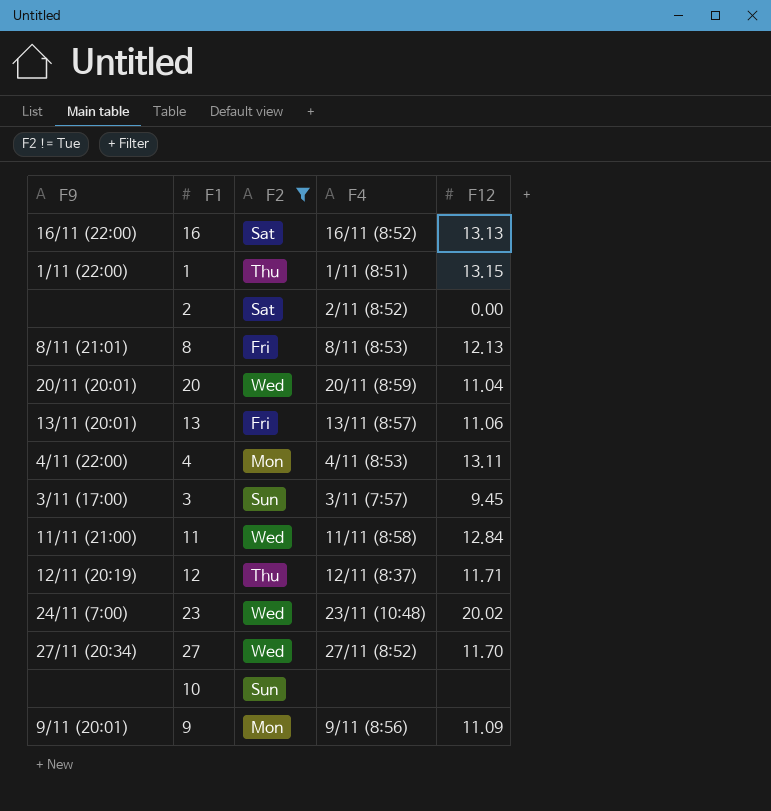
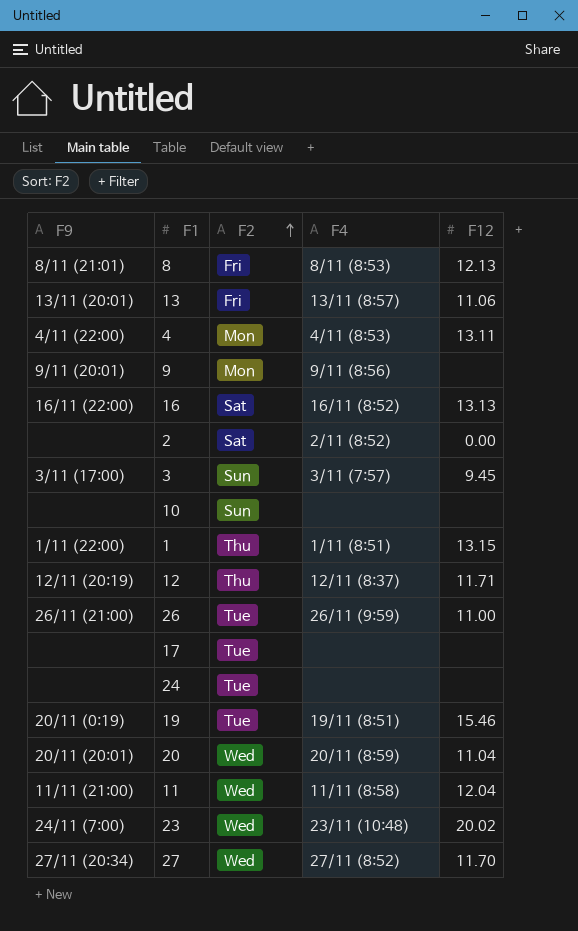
filter: F2 != Tue -> none
row order: none -> F2 ascending
9 | F12: 11.09 -> none
11 | F12: 12.84 -> 12.04

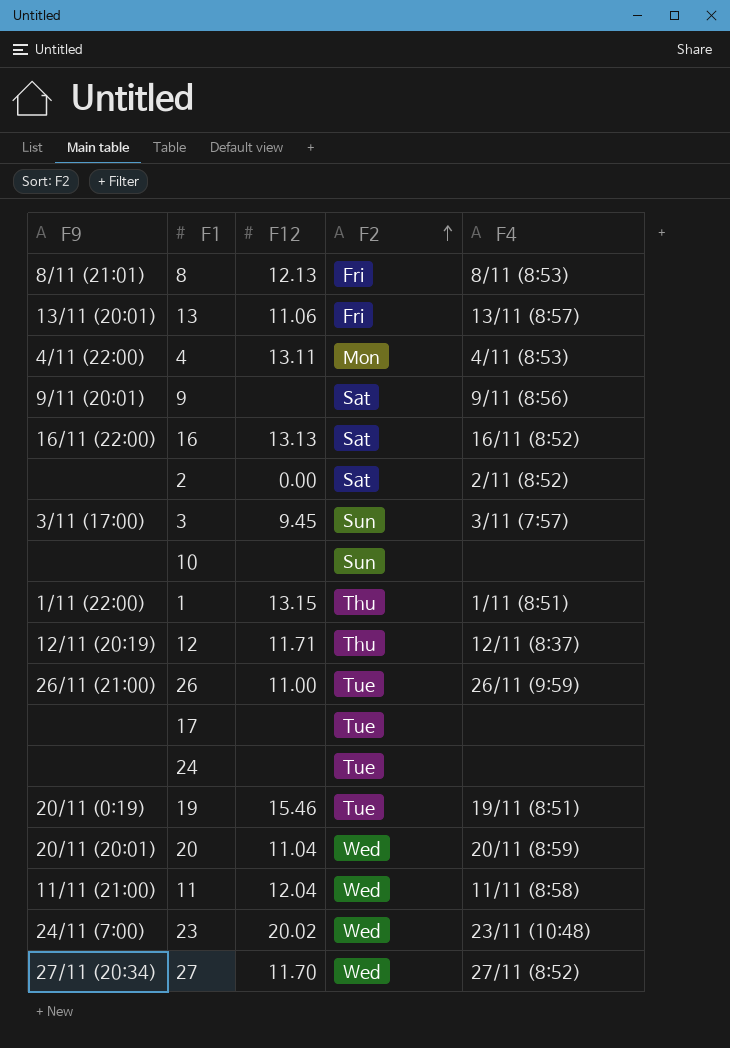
column F12 | position: 5 -> 3
9 | F2: Mon -> Sat

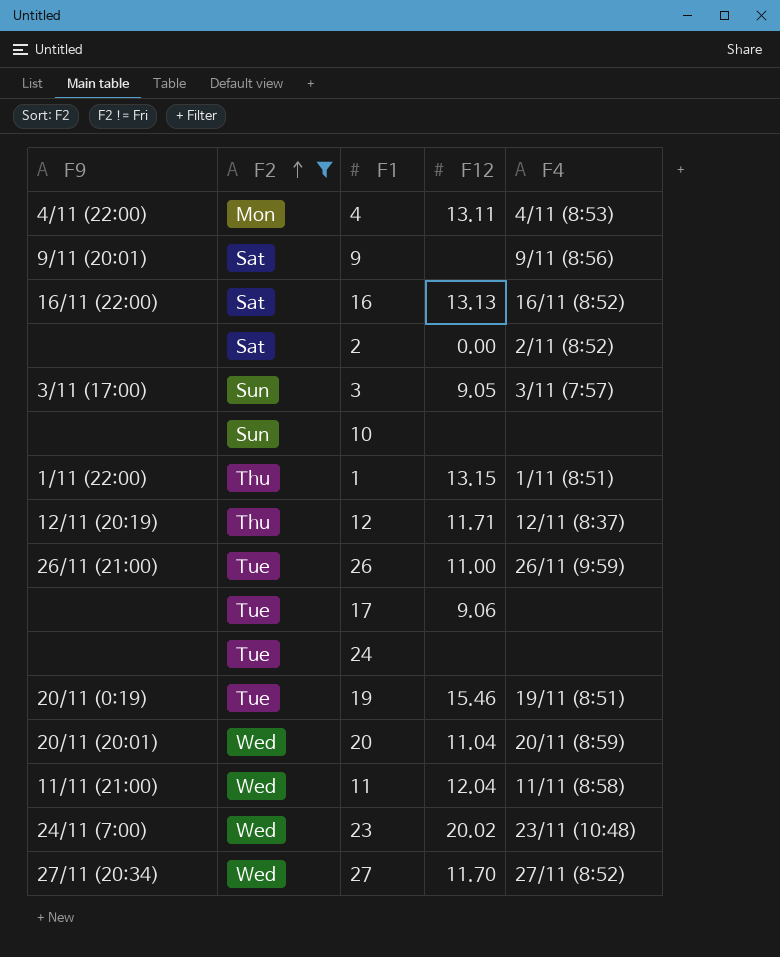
filter: none -> F2 != Fri
column F2 | position: 4 -> 2
3 | F12: 9.45 -> 9.05
17 | F12: none -> 9.06

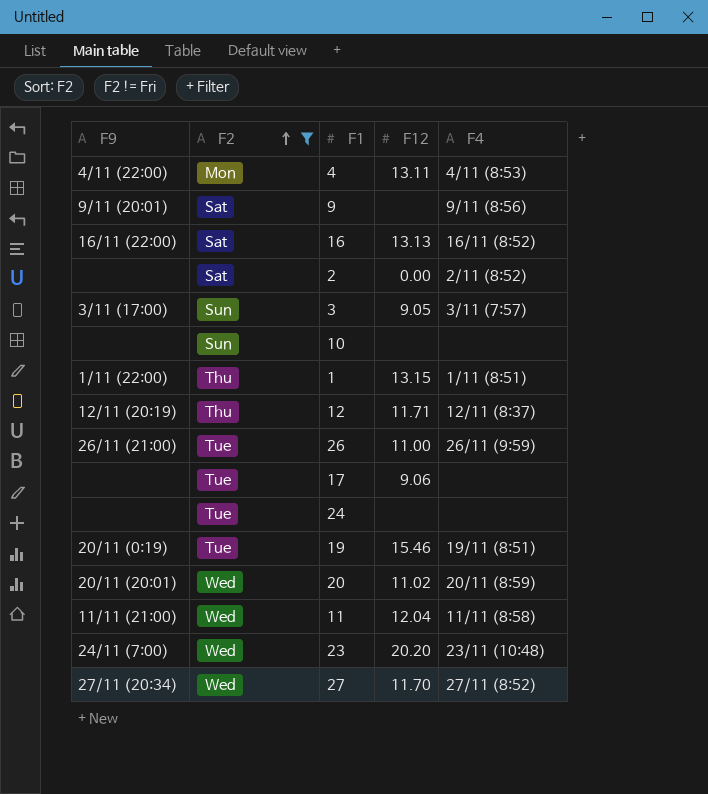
20 | F12: 11.04 -> 11.02
23 | F12: 20.02 -> 20.20

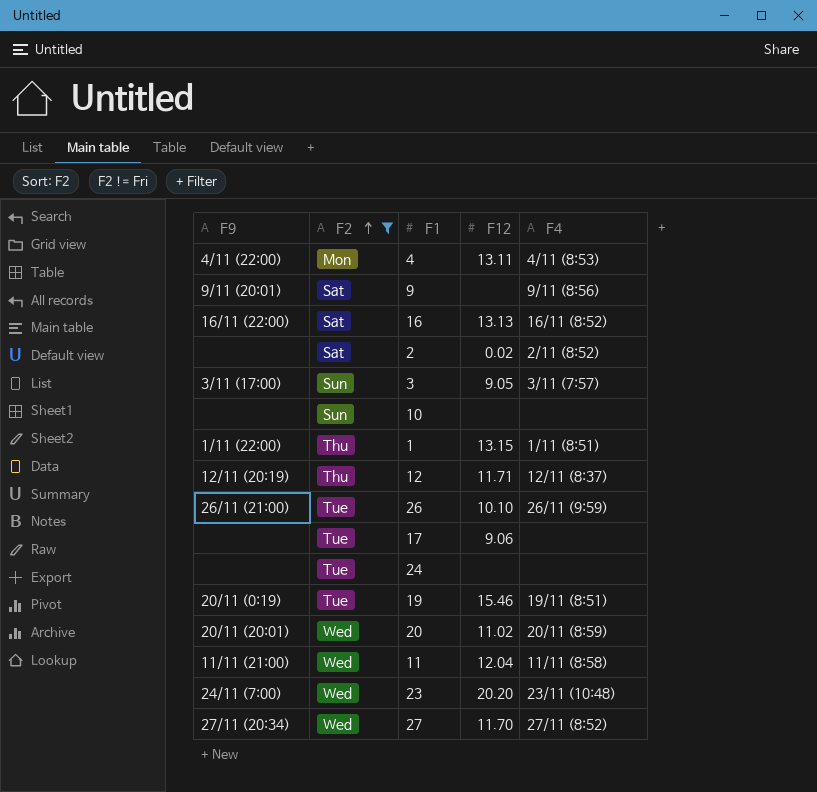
2 | F12: 0.00 -> 0.02
26 | F12: 11.00 -> 10.10

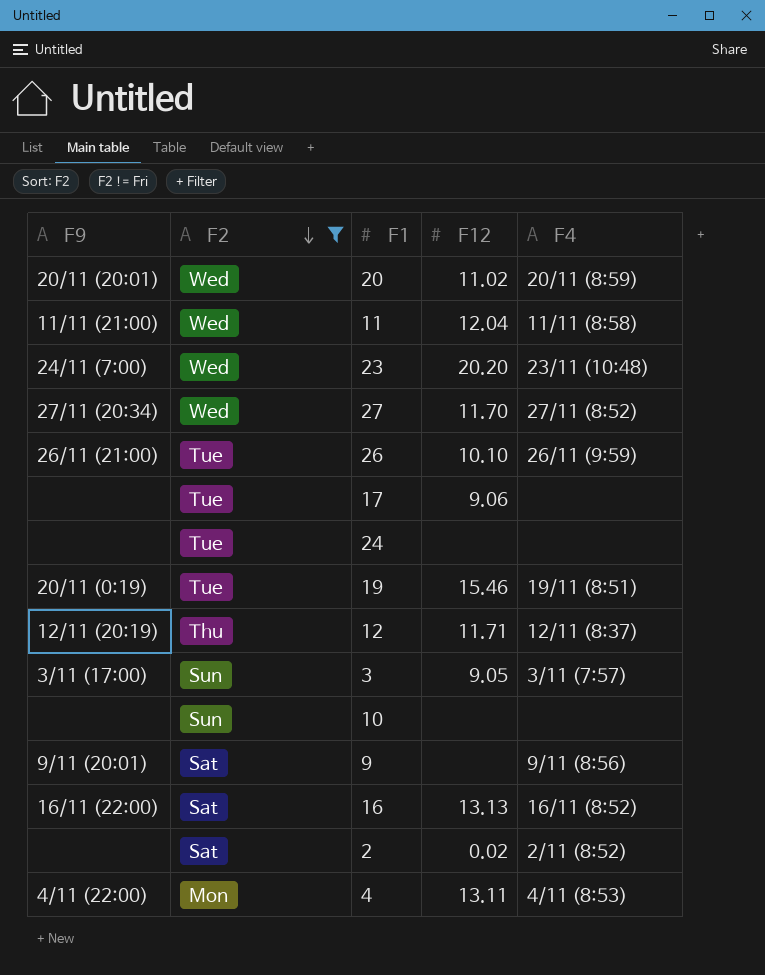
row order: F2 ascending -> F2 descending
row 1: 1/11 (22:00) | Thu | 13.15 | 1/11 (8:51) -> none

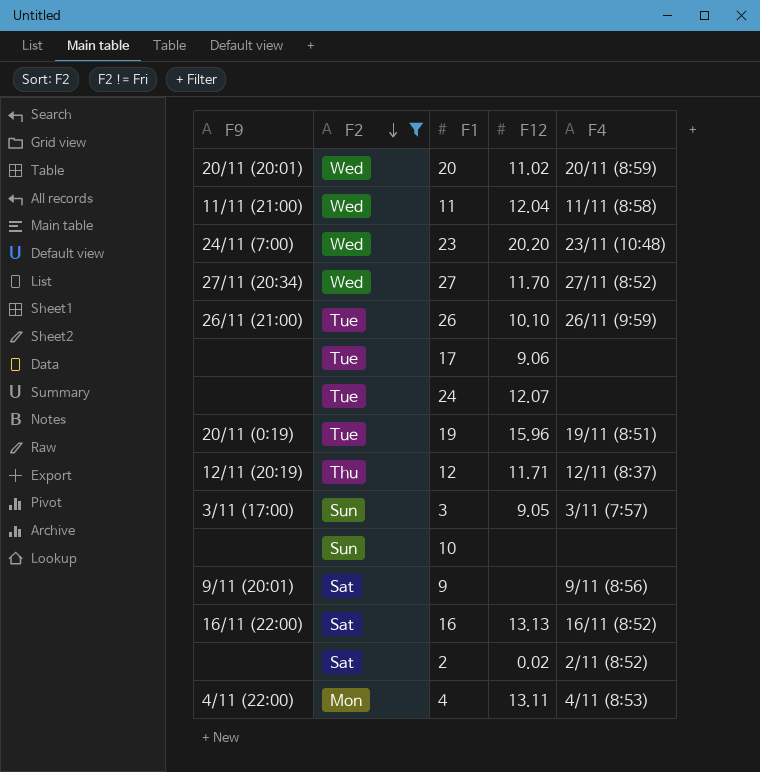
24 | F12: none -> 12.07
19 | F12: 15.46 -> 15.96

